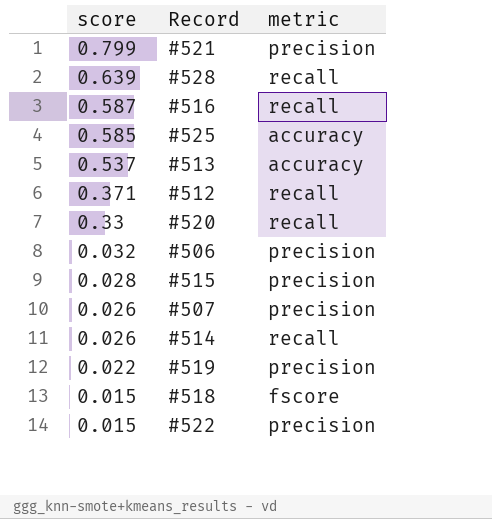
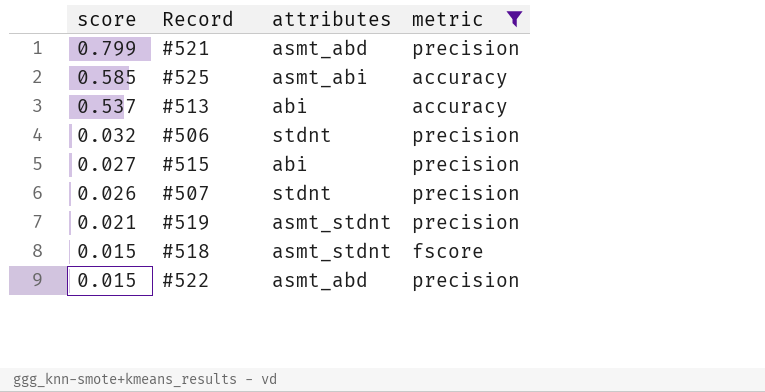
filter: none -> metric != recall
column attributes | position: none -> 3
#515 | score: 0.028 -> 0.027
#519 | score: 0.022 -> 0.021

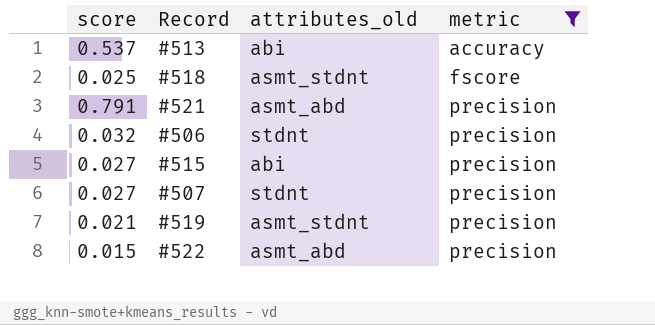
row order: score descending -> metric ascending
column name: attributes -> attributes_old
row #525: 0.585 | asmt_abi | accuracy -> none
#518 | score: 0.015 -> 0.025
#521 | score: 0.799 -> 0.791
#507 | score: 0.026 -> 0.027

